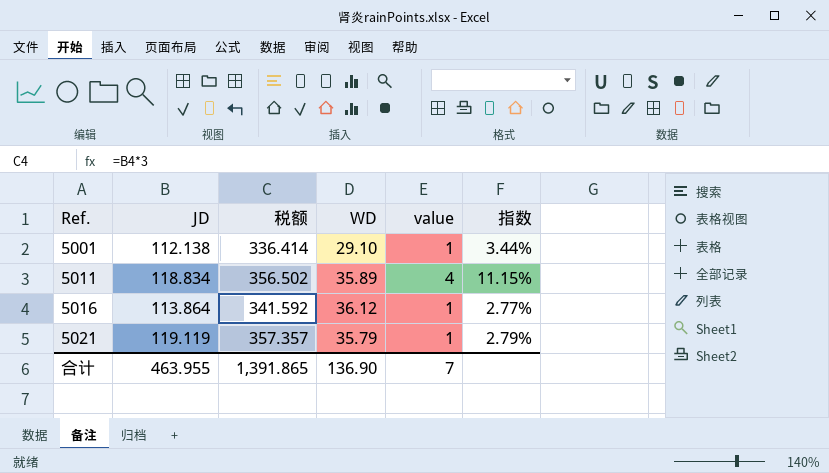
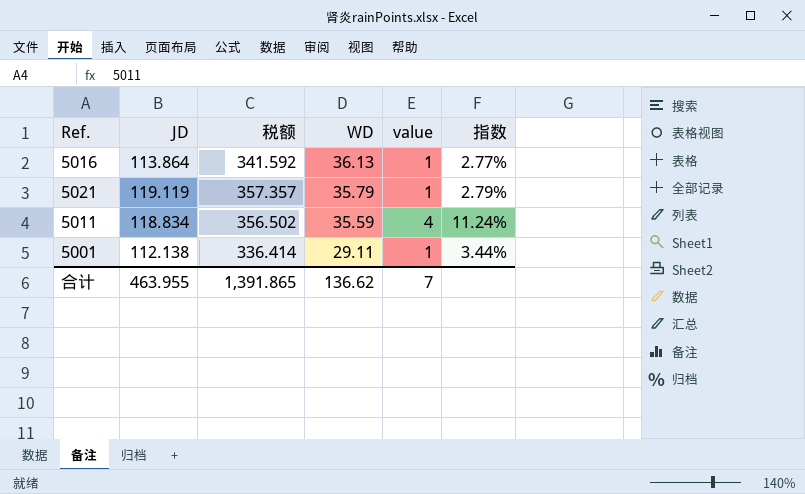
row order: Ref. ascending -> WD descending
5016 | WD: 36.12 -> 36.13
5011 | WD: 35.89 -> 35.59
5011 | 指数: 11.15% -> 11.24%
5001 | WD: 29.10 -> 29.11
合计 | WD: 136.90 -> 136.62

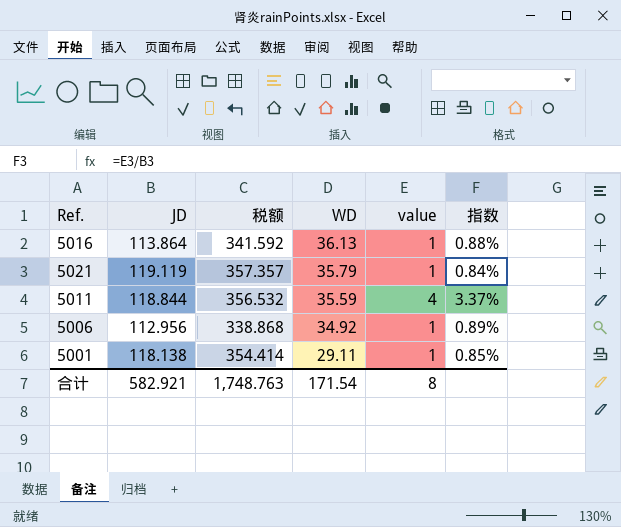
column 指数 | formula: [value] / [WD] -> [value] / [JD]
5011 | JD: 118.834 -> 118.844
5011 | 税额: 356.502 -> 356.532
row 5006: none -> 112.956 | 338.868 | 34.92 | 1 | 0.89%
5001 | JD: 112.138 -> 118.138
5001 | 税额: 336.414 -> 354.414
合计 | JD: 463.955 -> 582.921
合计 | 税额: 1,391.865 -> 1,748.763
合计 | WD: 136.62 -> 171.54
合计 | value: 7 -> 8

